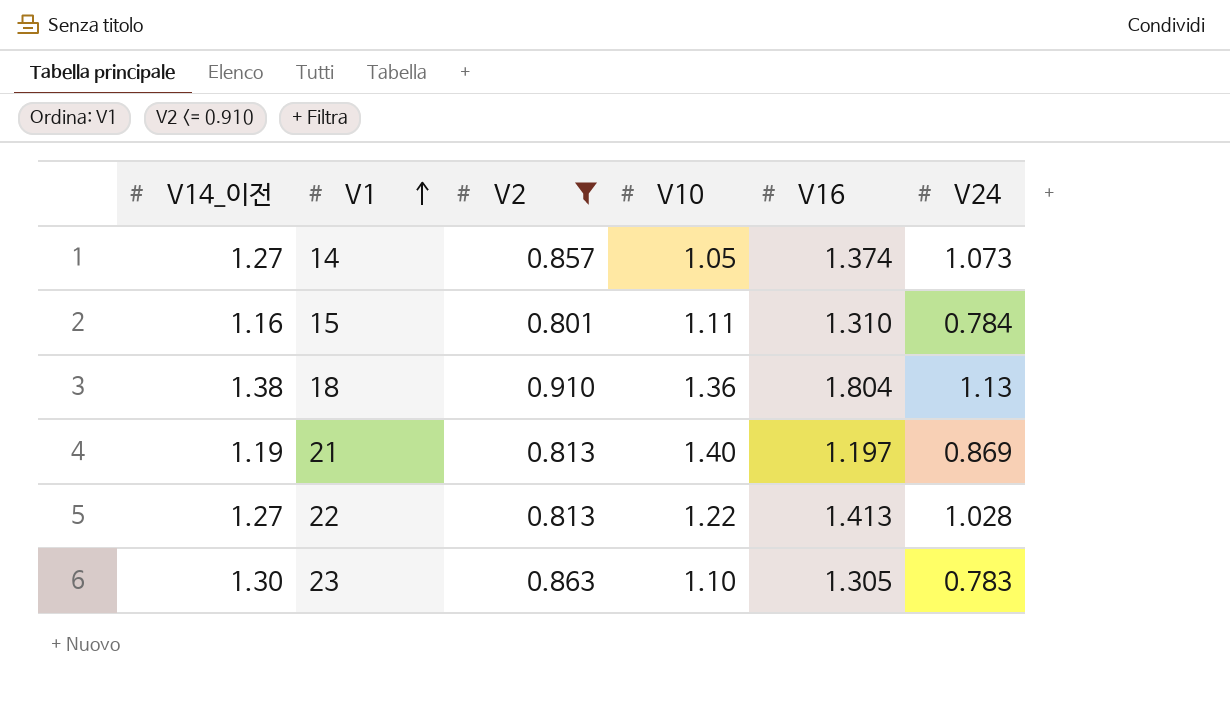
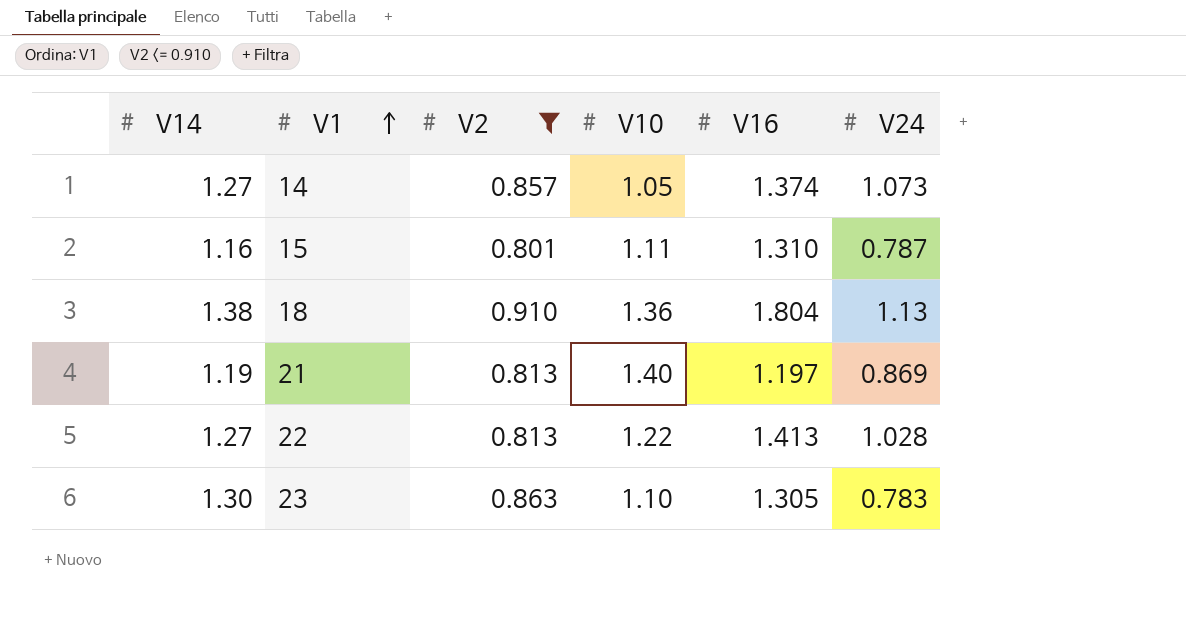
column name: V14_이전 -> V14
15 | V24: 0.784 -> 0.787

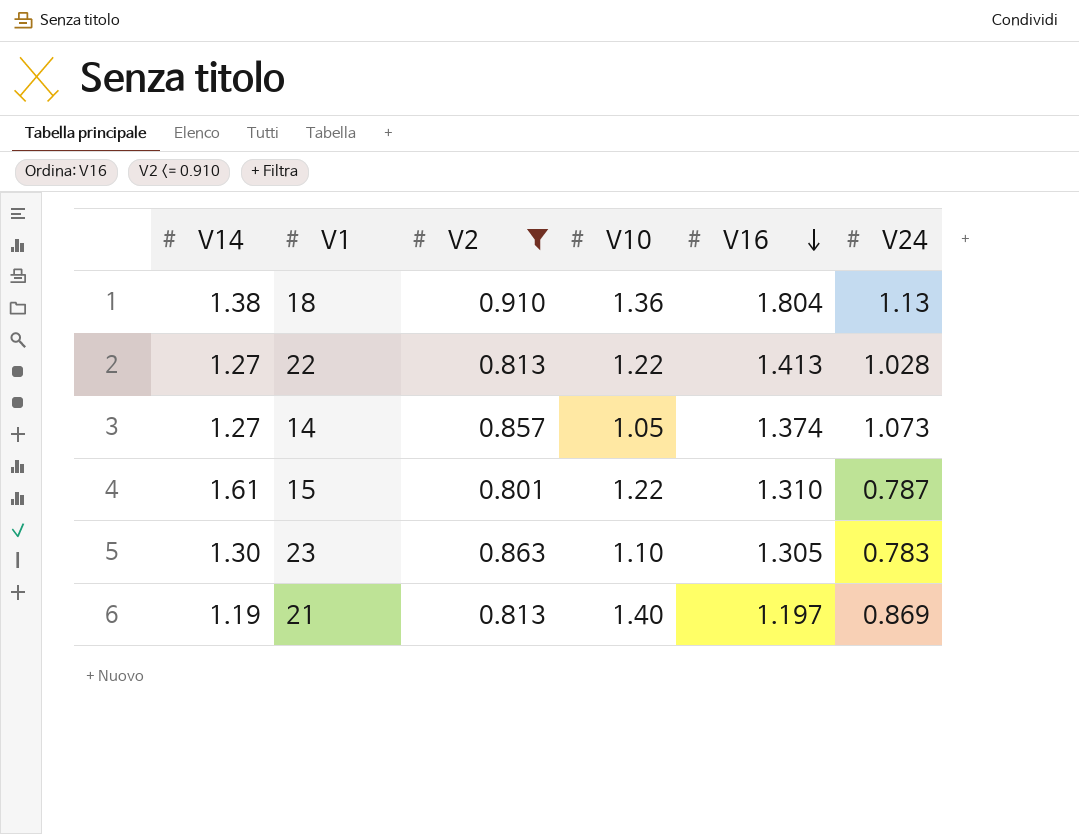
row order: V1 ascending -> V16 descending
15 | V14: 1.16 -> 1.61
15 | V10: 1.11 -> 1.22

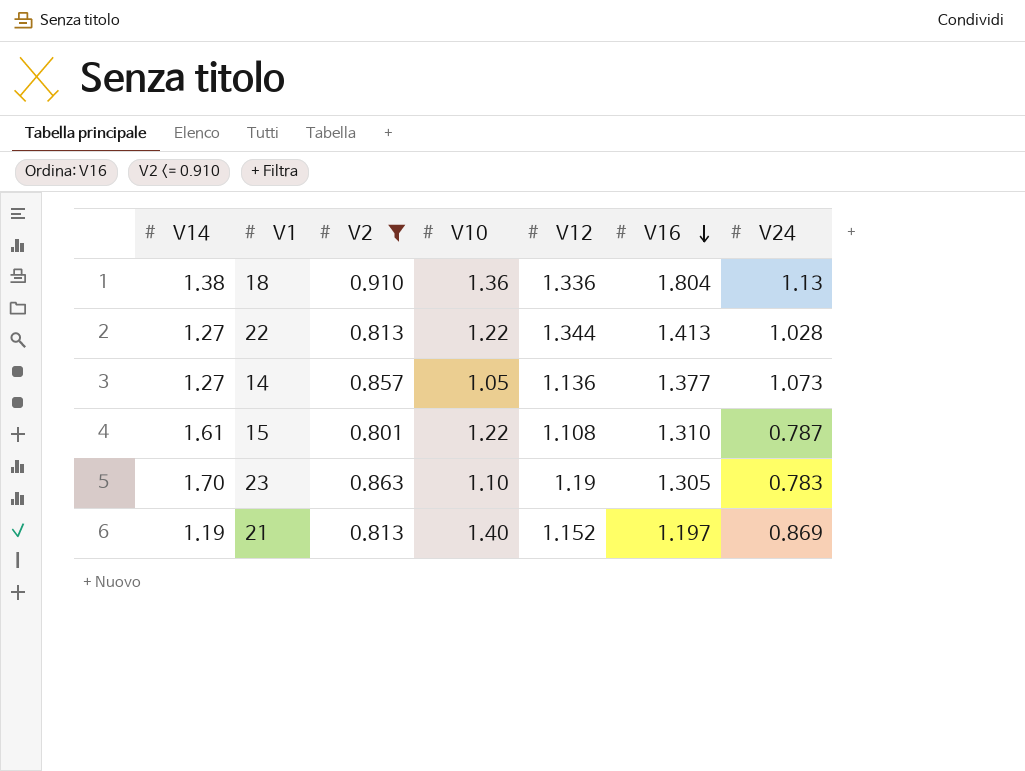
column V12 | position: none -> 5
14 | V16: 1.374 -> 1.377
23 | V14: 1.30 -> 1.70

